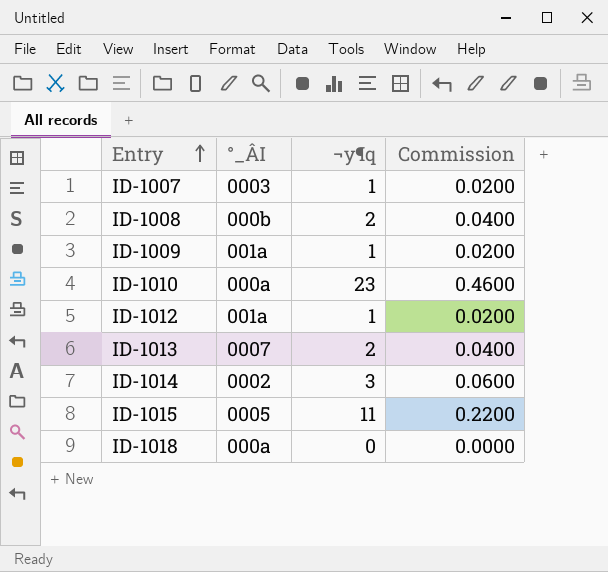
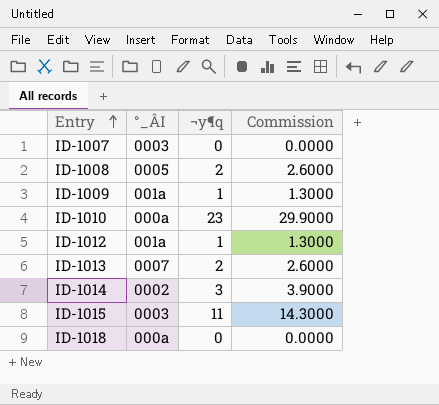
column Commission | formula: [¬y¶q] * 0.02 -> [¬y¶q] * 1.3
ID-1007 | ¬y¶q: 1 -> 0
ID-1008 | °_ÂI: 000b -> 0005
ID-1015 | °_ÂI: 0005 -> 0003

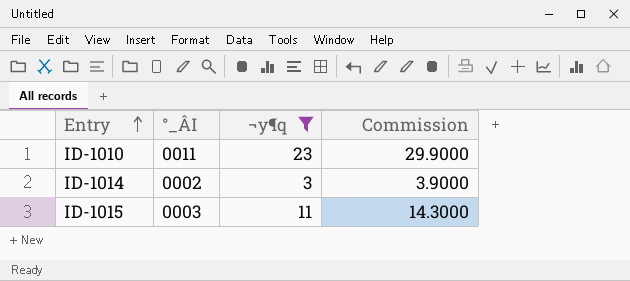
filter: none -> ¬y¶q >= 3
ID-1010 | °_ÂI: 000a -> 0011

